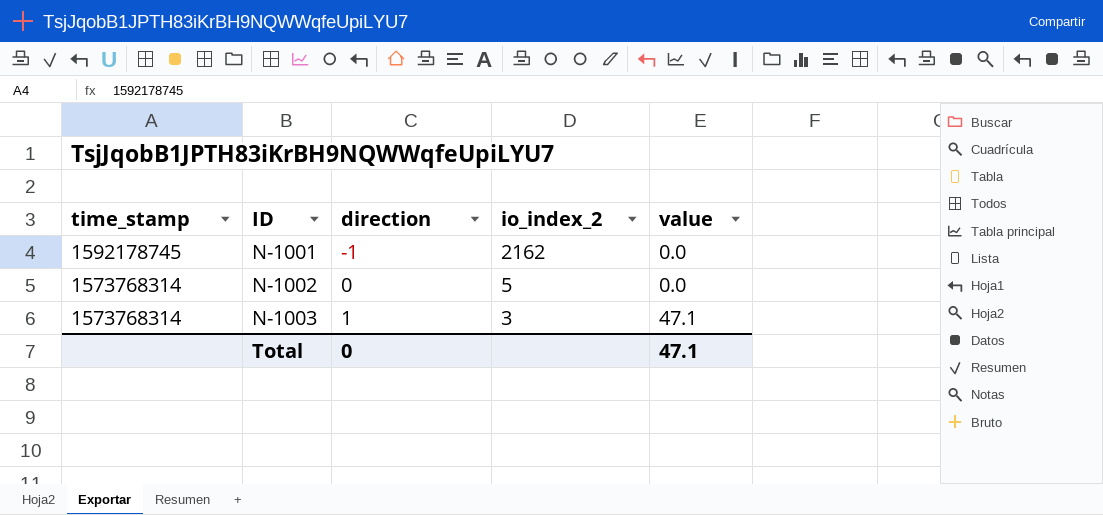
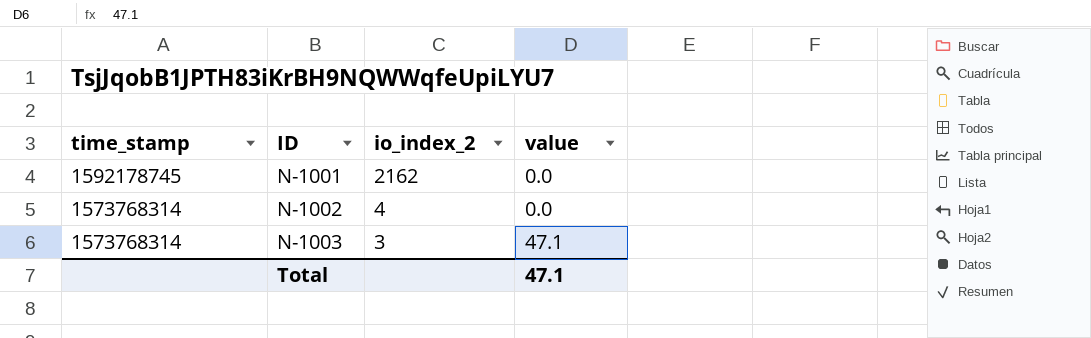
column direction | position: 3 -> none
N-1002 | io_index_2: 5 -> 4

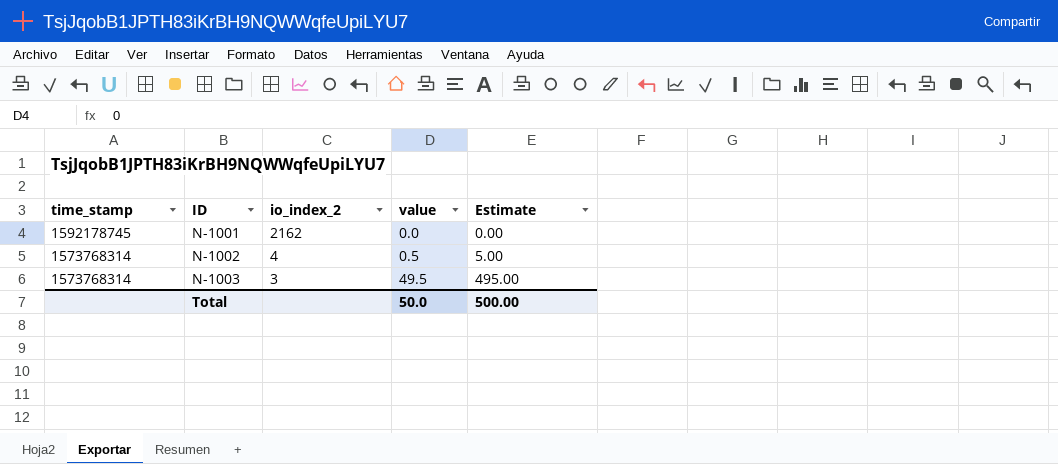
column Estimate | formula: none -> [value] * 10
N-1002 | value: 0.0 -> 0.5
N-1003 | value: 47.1 -> 49.5
Total | value: 47.1 -> 50.0

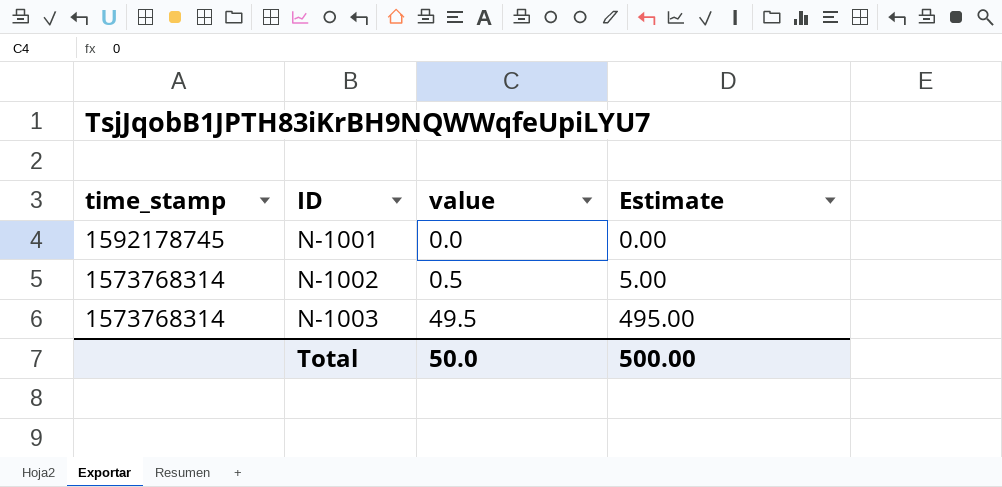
column io_index_2 | position: 3 -> none

